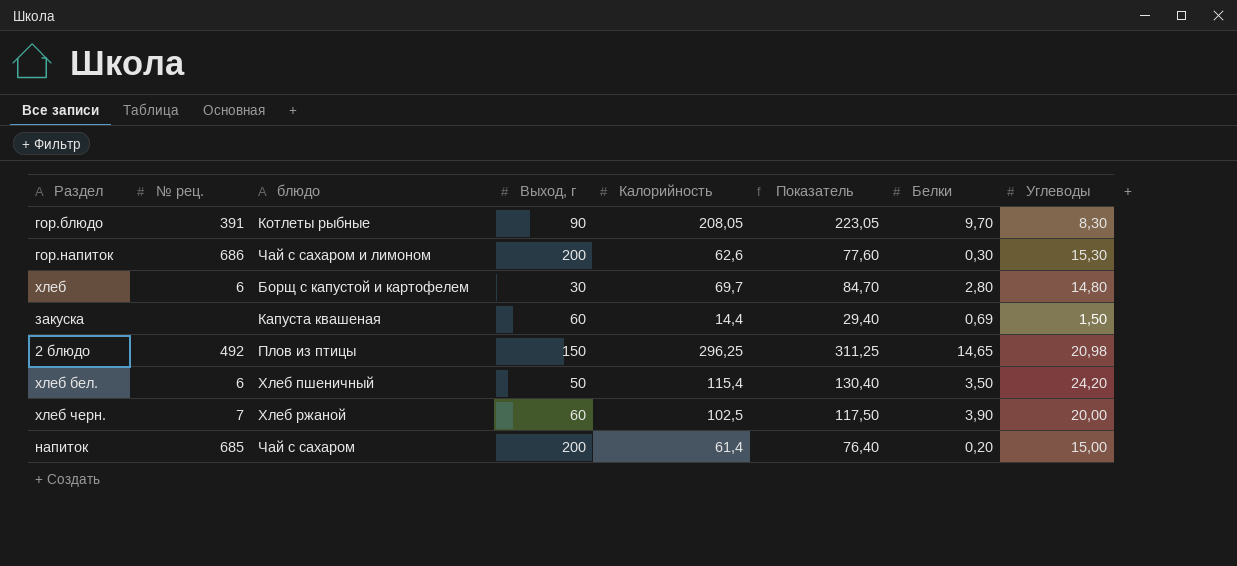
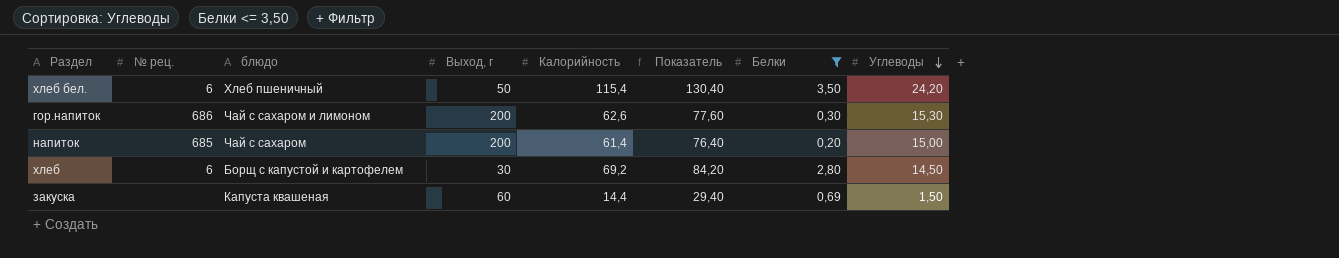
filter: none -> Белки <= 3,50
row order: none -> Углеводы descending
хлеб | Калорийность: 69,7 -> 69,2
хлеб | Показатель: 84,70 -> 84,20
хлеб | Углеводы: 14,80 -> 14,50

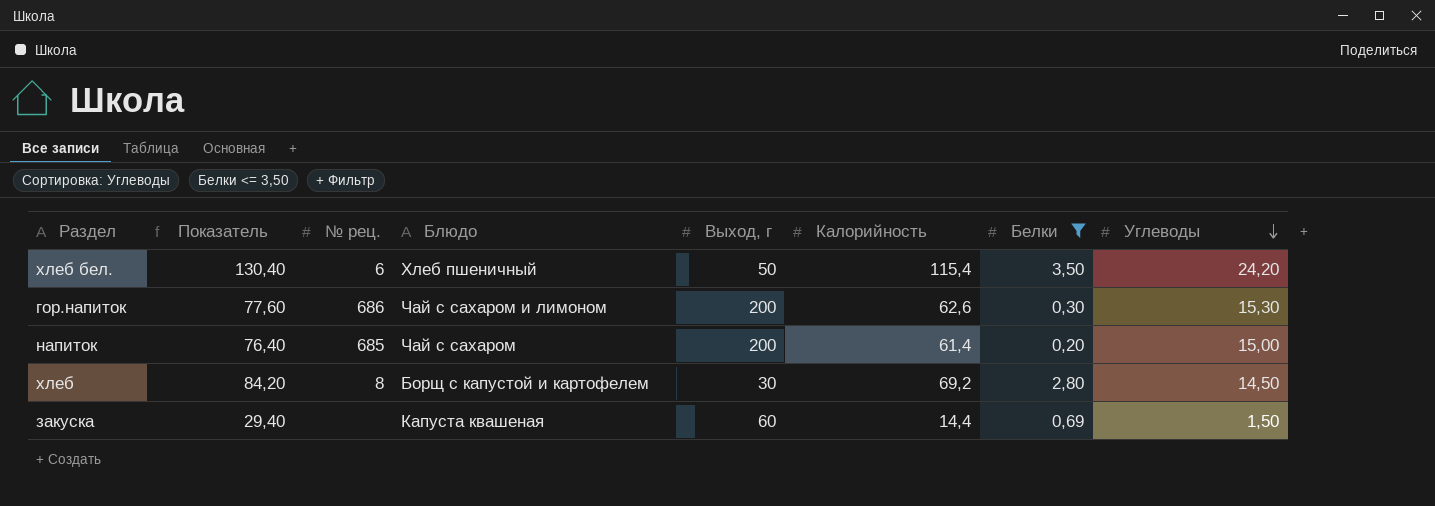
column Показатель | position: 6 -> 2
column name: блюдо -> Блюдо
хлеб | № рец.: 6 -> 8

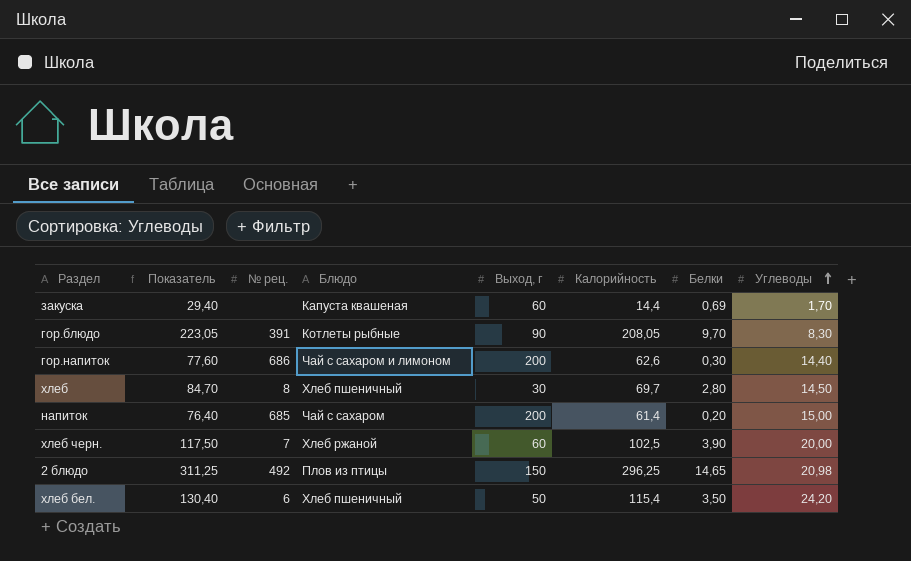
filter: Белки <= 3,50 -> none
row order: Углеводы descending -> Углеводы ascending
закуска | Углеводы: 1,50 -> 1,70
гор.напиток | Углеводы: 15,30 -> 14,40
хлеб | Показатель: 84,20 -> 84,70
хлеб | Блюдо: Борщ с капустой и картофелем -> Хлеб пшеничный
хлеб | Калорийность: 69,2 -> 69,7

